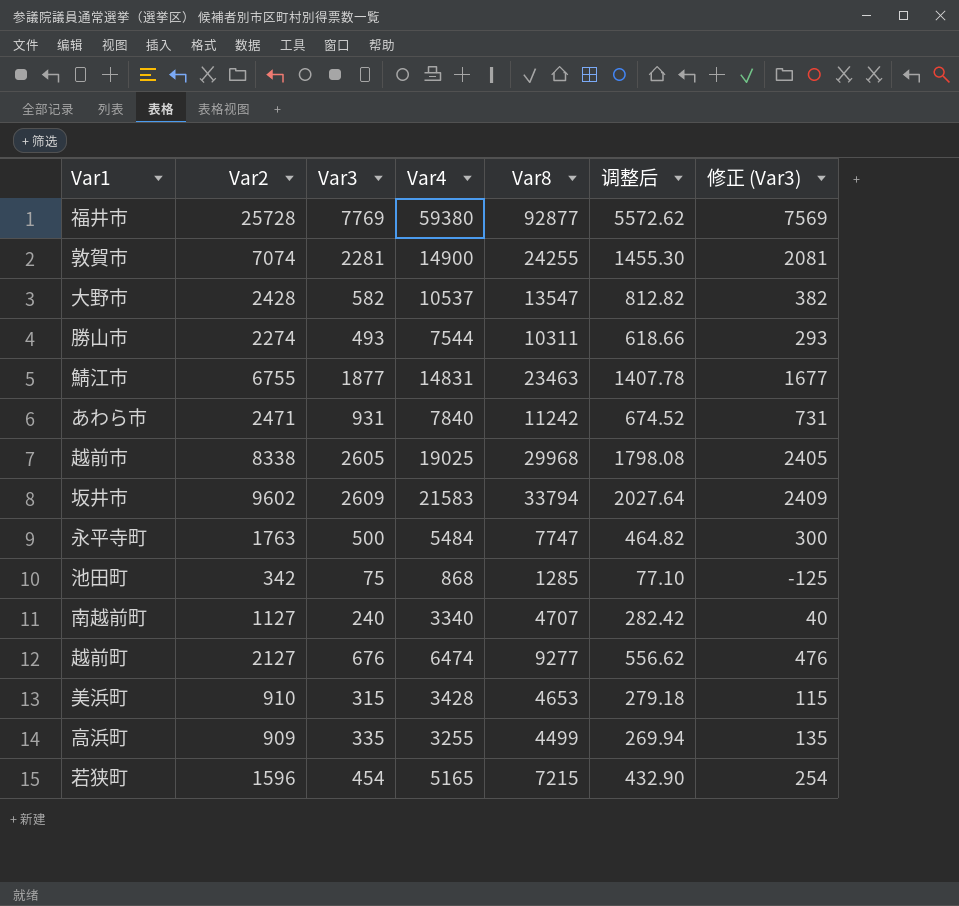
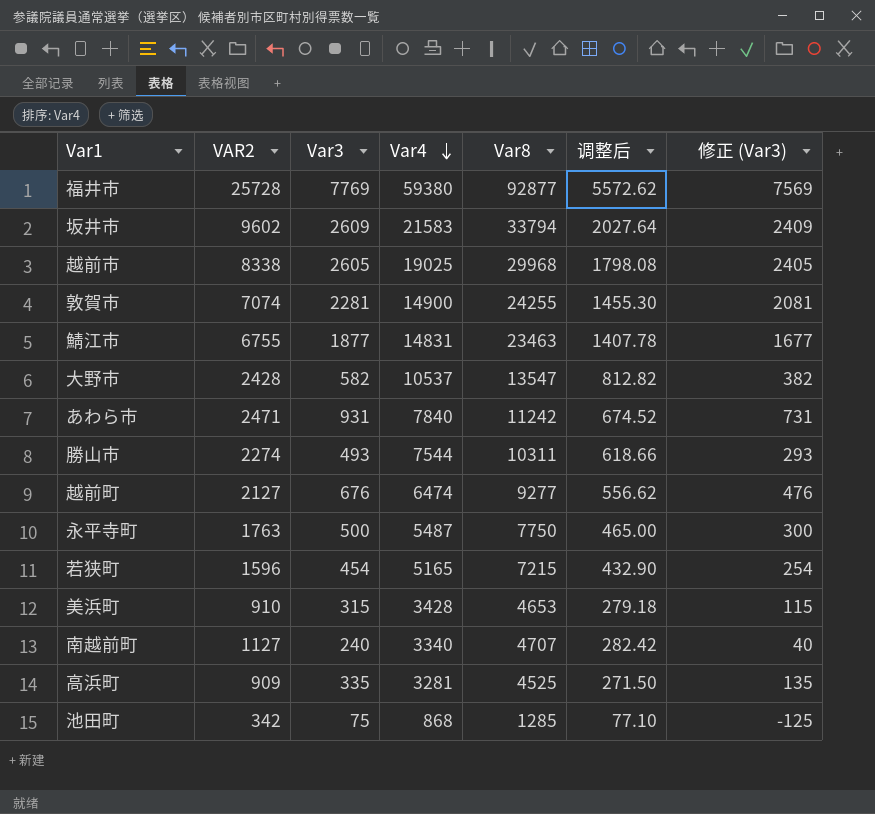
row order: none -> Var4 descending
column name: Var2 -> VAR2
永平寺町 | Var4: 5484 -> 5487
永平寺町 | Var8: 7747 -> 7750
永平寺町 | 调整后: 464.82 -> 465.00
高浜町 | Var4: 3255 -> 3281
高浜町 | Var8: 4499 -> 4525
高浜町 | 调整后: 269.94 -> 271.50

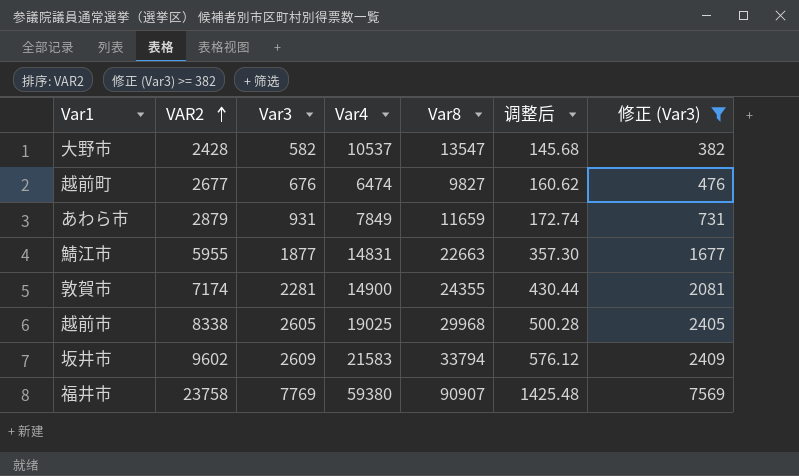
filter: none -> 修正 (Var3) >= 382
row order: Var4 descending -> VAR2 ascending
column 调整后 | formula: [Var8] * 0.06 -> [VAR2] * 0.06
越前町 | VAR2: 2127 -> 2677
越前町 | Var8: 9277 -> 9827
あわら市 | VAR2: 2471 -> 2879
あわら市 | Var4: 7840 -> 7849
あわら市 | Var8: 11242 -> 11659
鯖江市 | VAR2: 6755 -> 5955
鯖江市 | Var8: 23463 -> 22663
敦賀市 | VAR2: 7074 -> 7174
敦賀市 | Var8: 24255 -> 24355
福井市 | VAR2: 25728 -> 23758
福井市 | Var8: 92877 -> 90907

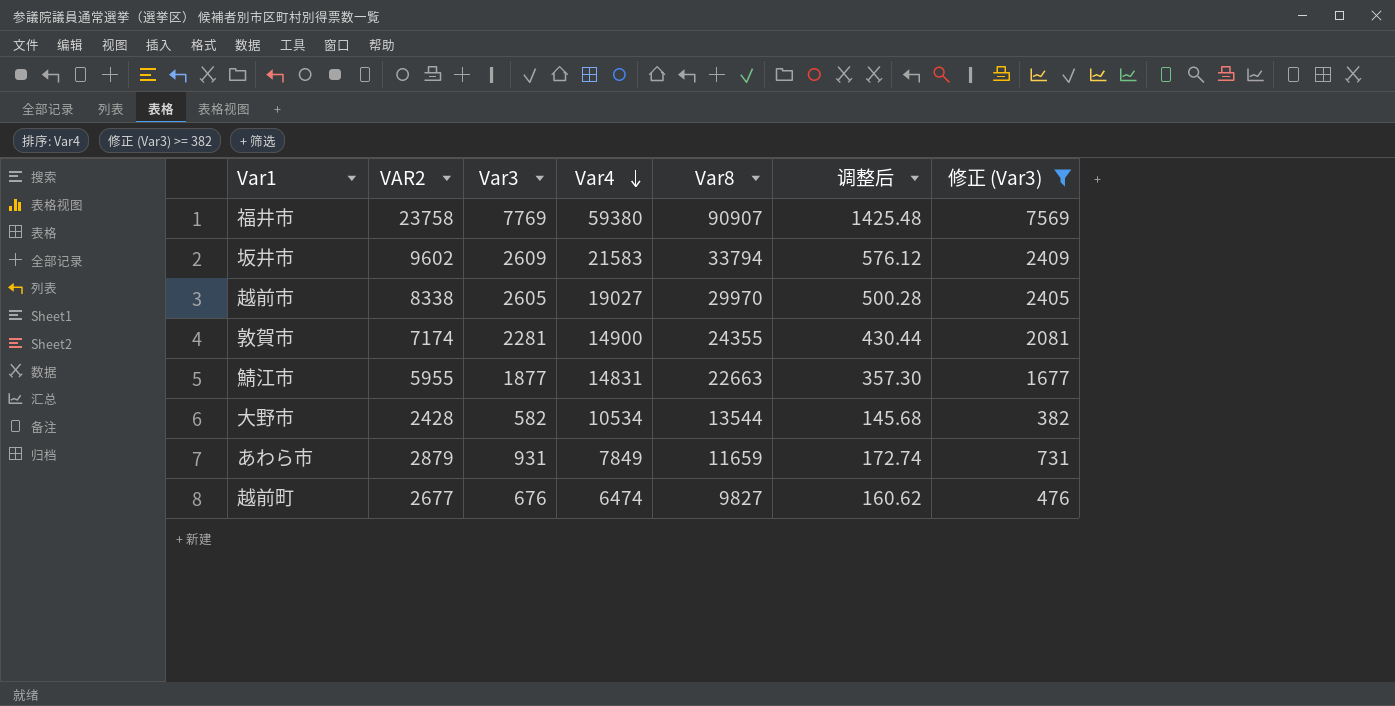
row order: VAR2 ascending -> Var4 descending
越前市 | Var4: 19025 -> 19027
越前市 | Var8: 29968 -> 29970
大野市 | Var4: 10537 -> 10534
大野市 | Var8: 13547 -> 13544

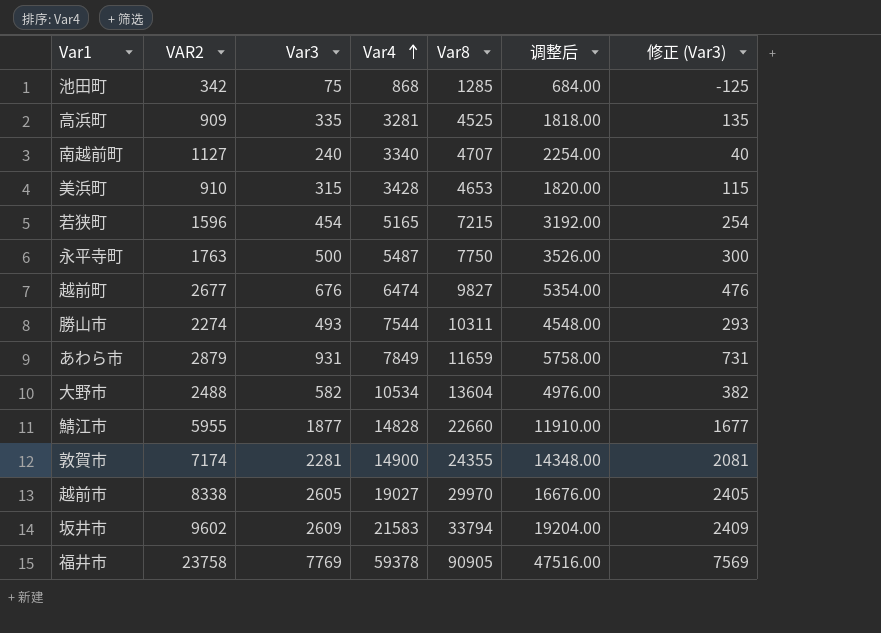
filter: 修正 (Var3) >= 382 -> none
row order: Var4 descending -> Var4 ascending
column 调整后 | formula: [VAR2] * 0.06 -> [VAR2] * 2
大野市 | VAR2: 2428 -> 2488
大野市 | Var8: 13544 -> 13604
鯖江市 | Var4: 14831 -> 14828
鯖江市 | Var8: 22663 -> 22660
福井市 | Var4: 59380 -> 59378
福井市 | Var8: 90907 -> 90905

